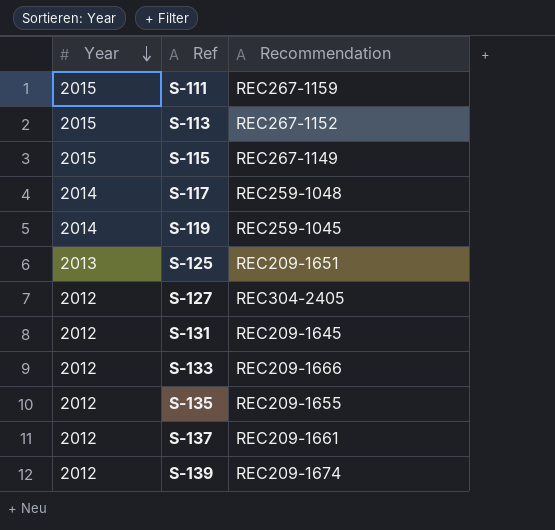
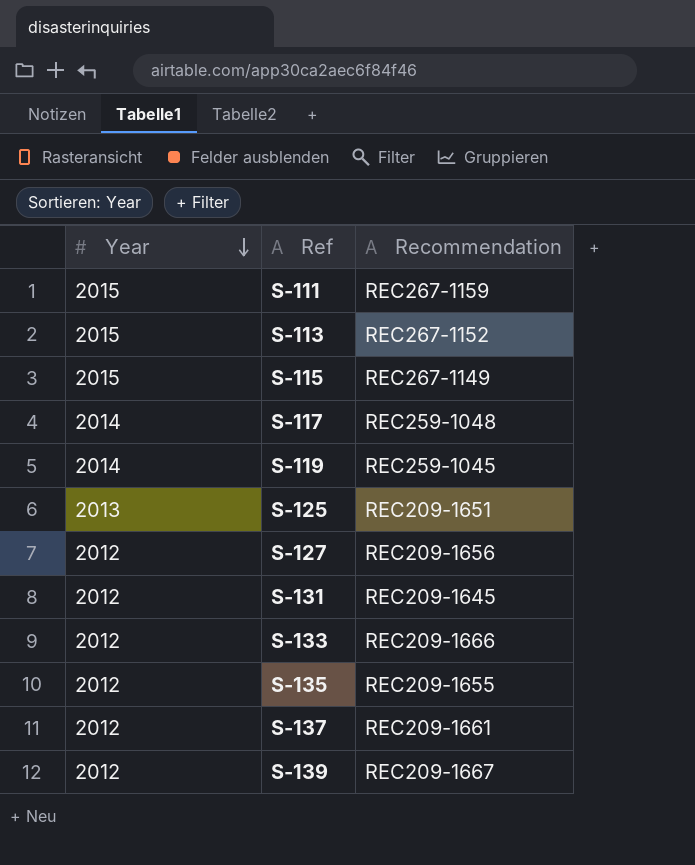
S-127 | Recommendation: REC304-2405 -> REC209-1656
S-139 | Recommendation: REC209-1674 -> REC209-1667

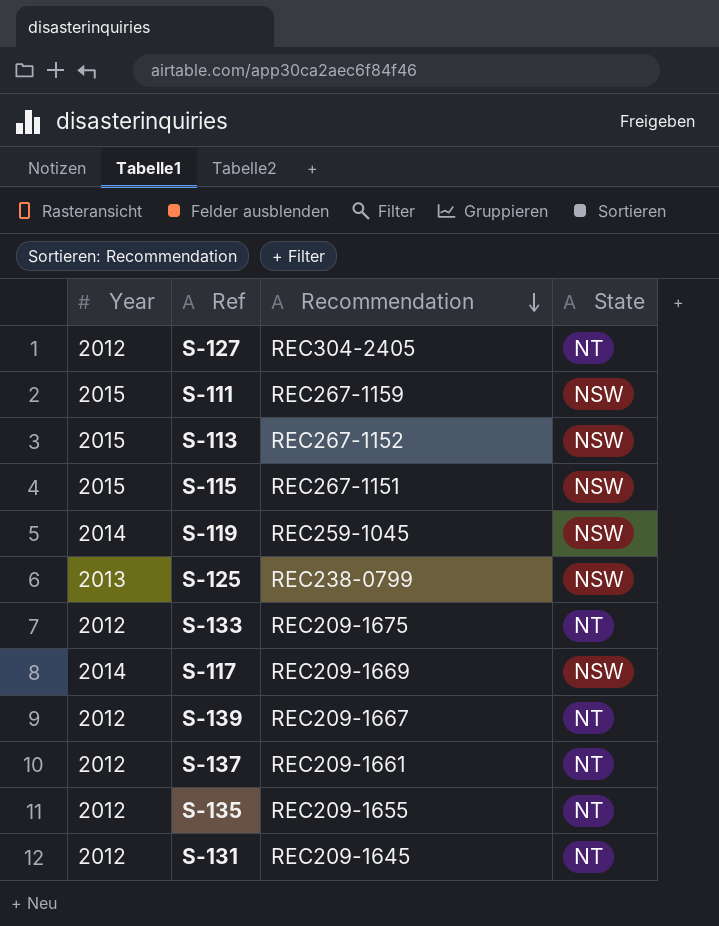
row order: Year descending -> Recommendation descending
column State | position: none -> 4
S-127 | Recommendation: REC209-1656 -> REC304-2405
S-115 | Recommendation: REC267-1149 -> REC267-1151
S-125 | Recommendation: REC209-1651 -> REC238-0799
S-133 | Recommendation: REC209-1666 -> REC209-1675
S-117 | Recommendation: REC259-1048 -> REC209-1669

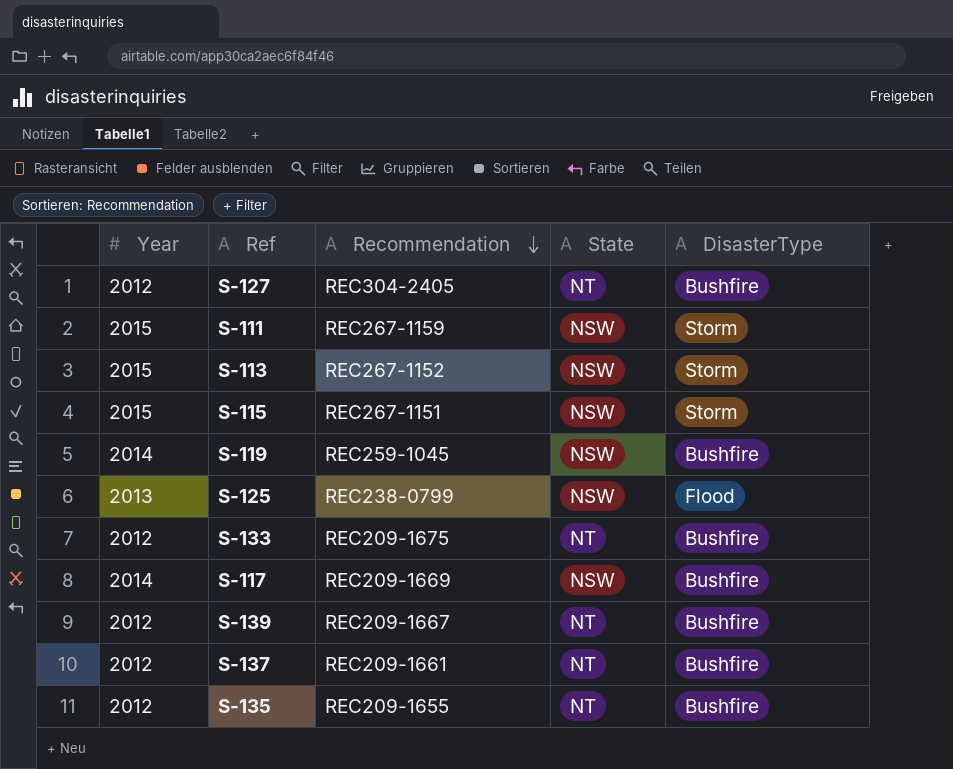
column DisasterType | position: none -> 5
row S-131: 2012 | REC209-1645 | NT -> none

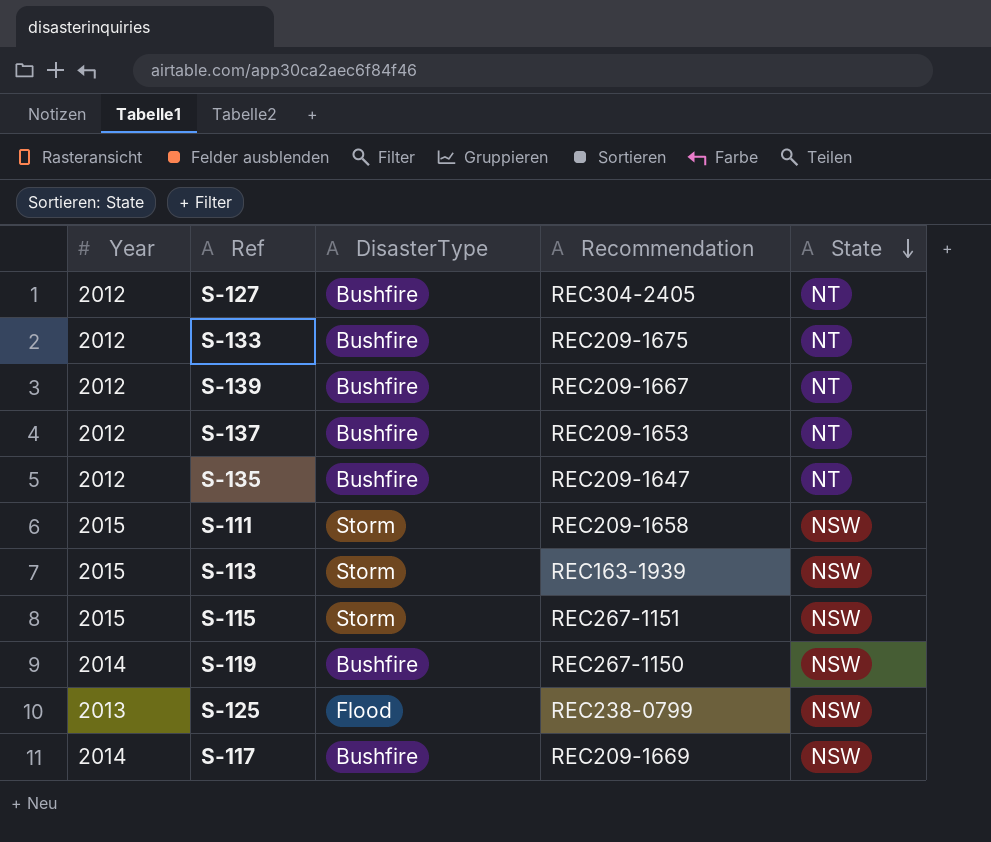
row order: Recommendation descending -> State descending
column DisasterType | position: 5 -> 3
S-137 | Recommendation: REC209-1661 -> REC209-1653
S-135 | Recommendation: REC209-1655 -> REC209-1647
S-111 | Recommendation: REC267-1159 -> REC209-1658
S-113 | Recommendation: REC267-1152 -> REC163-1939
S-119 | Recommendation: REC259-1045 -> REC267-1150

